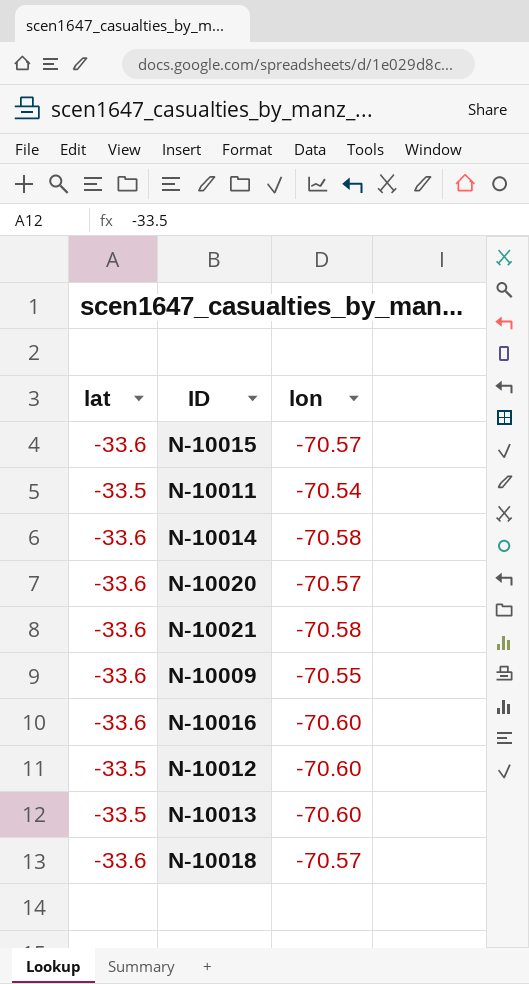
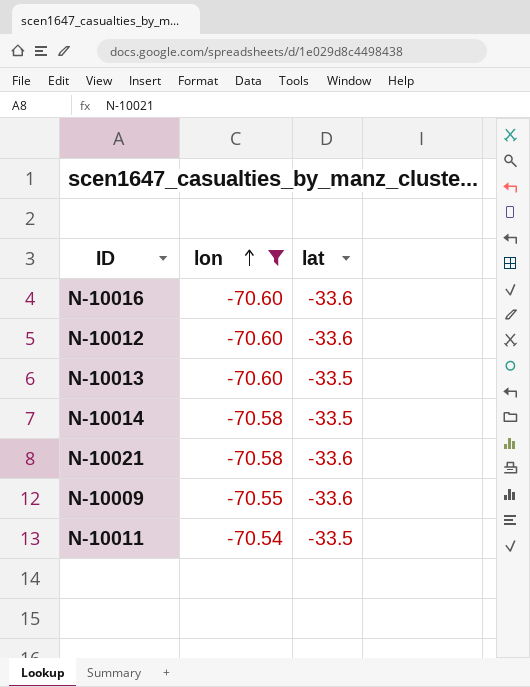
filter: none -> lon != -70.57
row order: none -> lon ascending
column lat | position: 1 -> 3
N-10012 | lat: -33.5 -> -33.6
N-10014 | lat: -33.6 -> -33.5

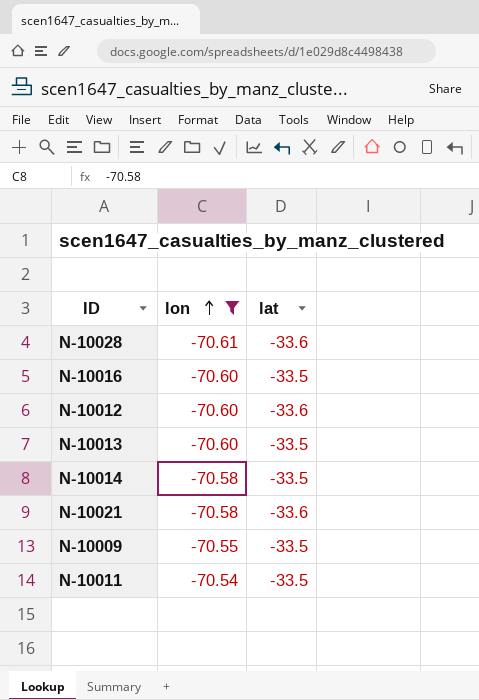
row N-10028: none -> -70.61 | -33.6
N-10016 | lat: -33.6 -> -33.5
N-10009 | lat: -33.6 -> -33.5

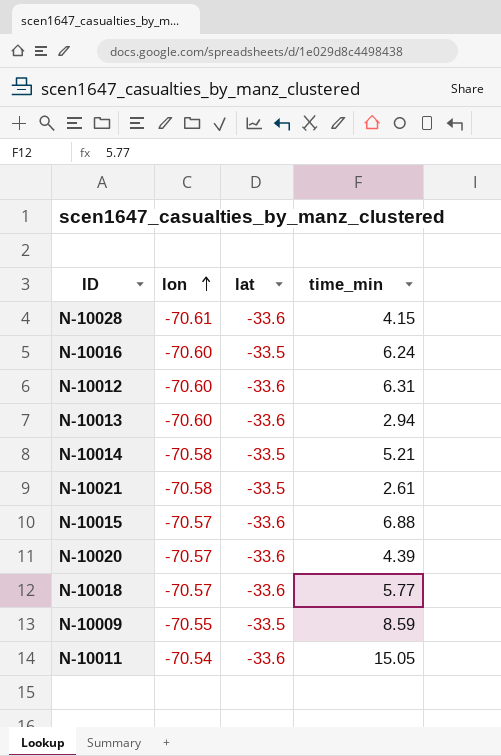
filter: lon != -70.57 -> none
column time_min | position: none -> 4
N-10013 | lat: -33.5 -> -33.6
N-10021 | lat: -33.6 -> -33.5
N-10011 | lat: -33.5 -> -33.6

